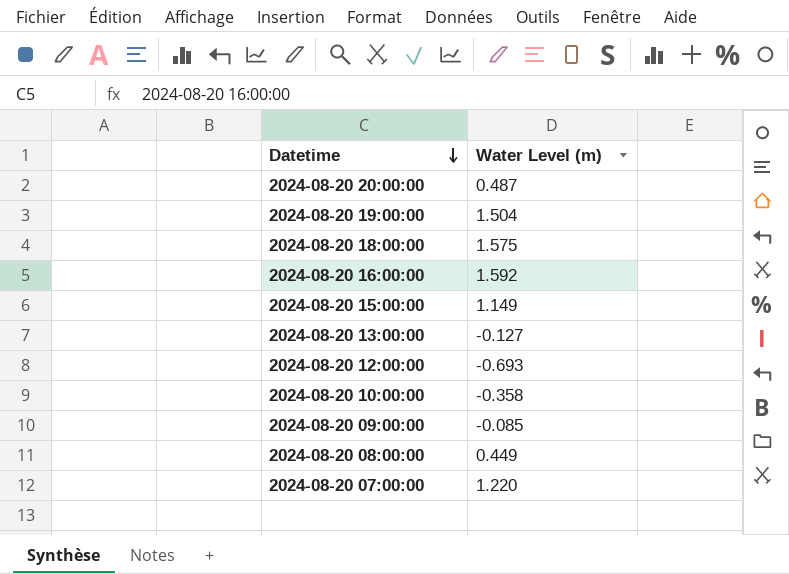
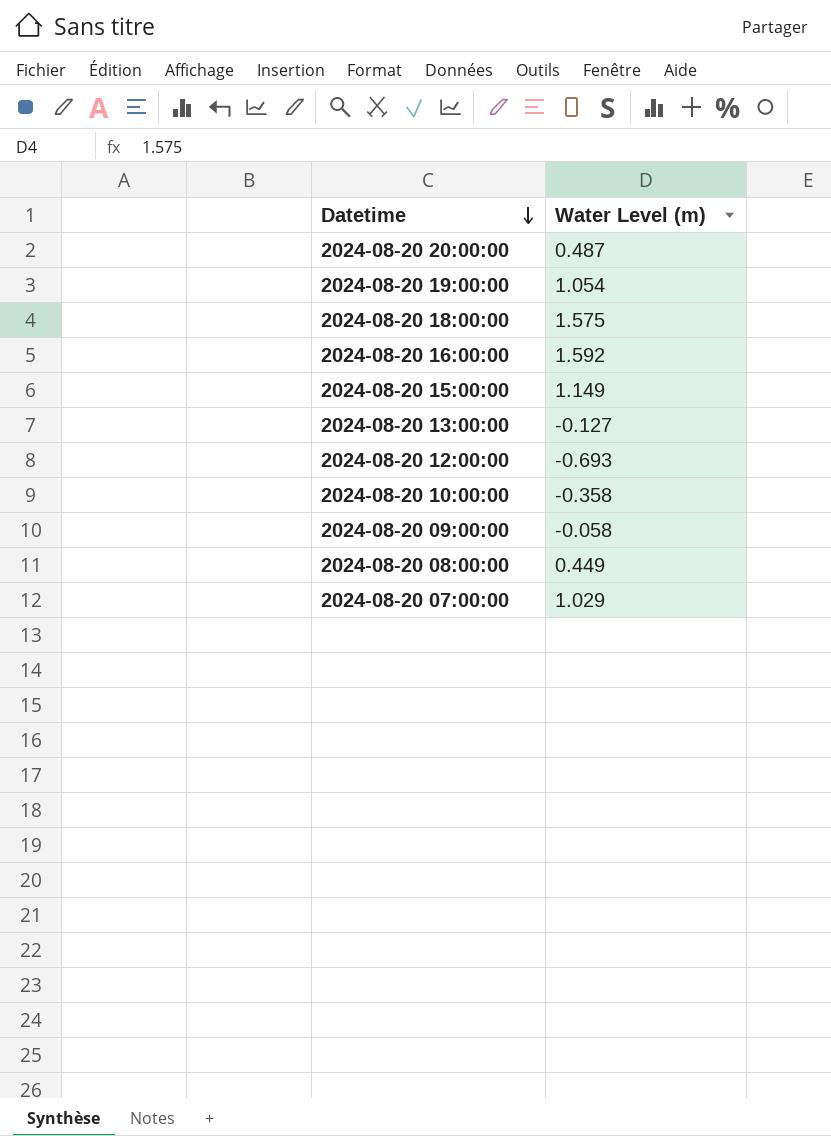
2024-08-20 19:00:00 | Water Level (m): 1.504 -> 1.054
2024-08-20 09:00:00 | Water Level (m): -0.085 -> -0.058
2024-08-20 07:00:00 | Water Level (m): 1.220 -> 1.029

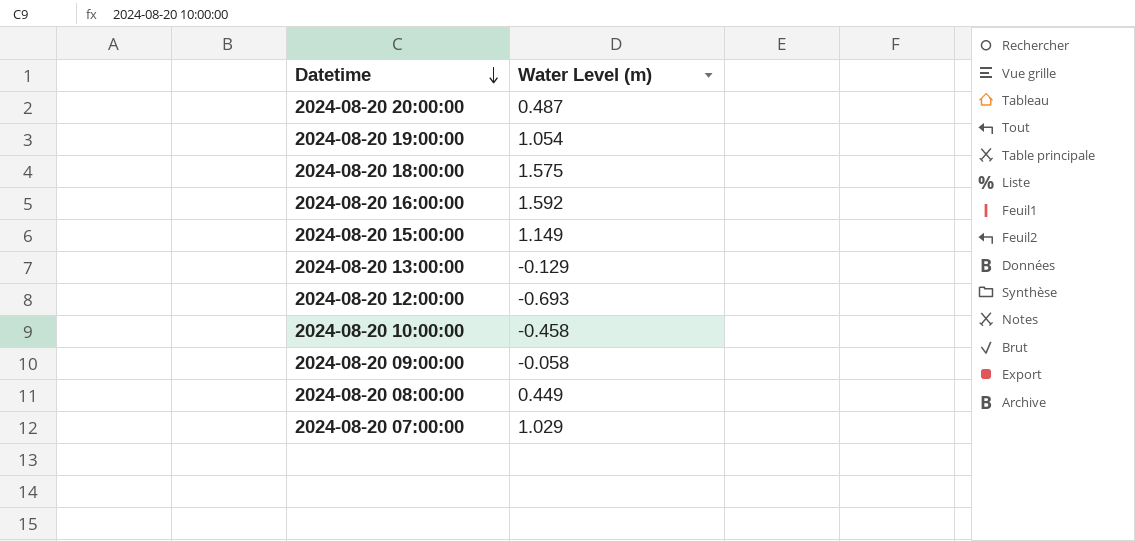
2024-08-20 13:00:00 | Water Level (m): -0.127 -> -0.129
2024-08-20 10:00:00 | Water Level (m): -0.358 -> -0.458

